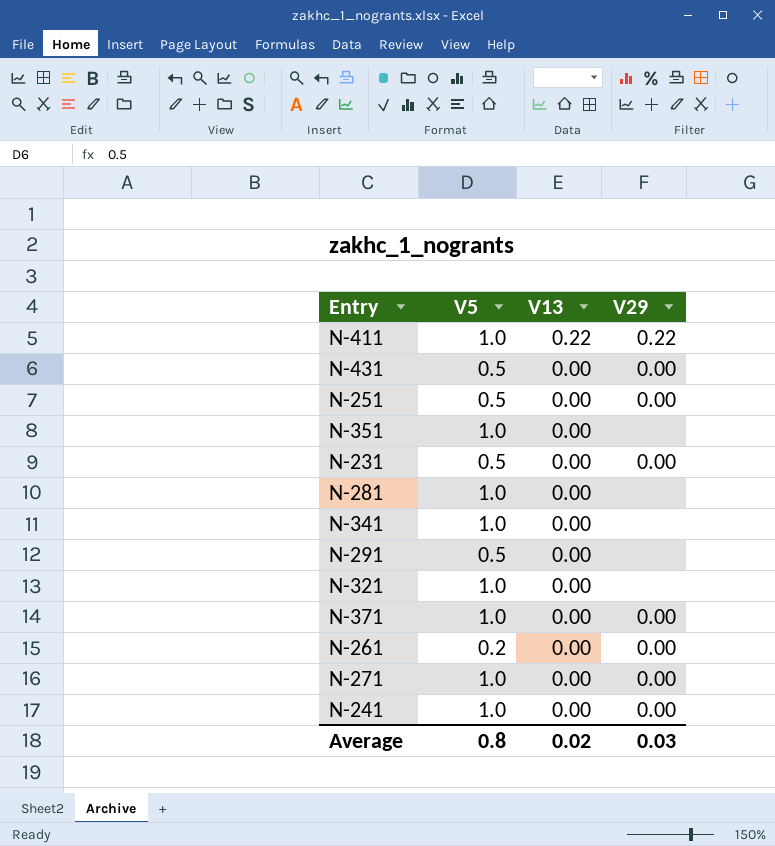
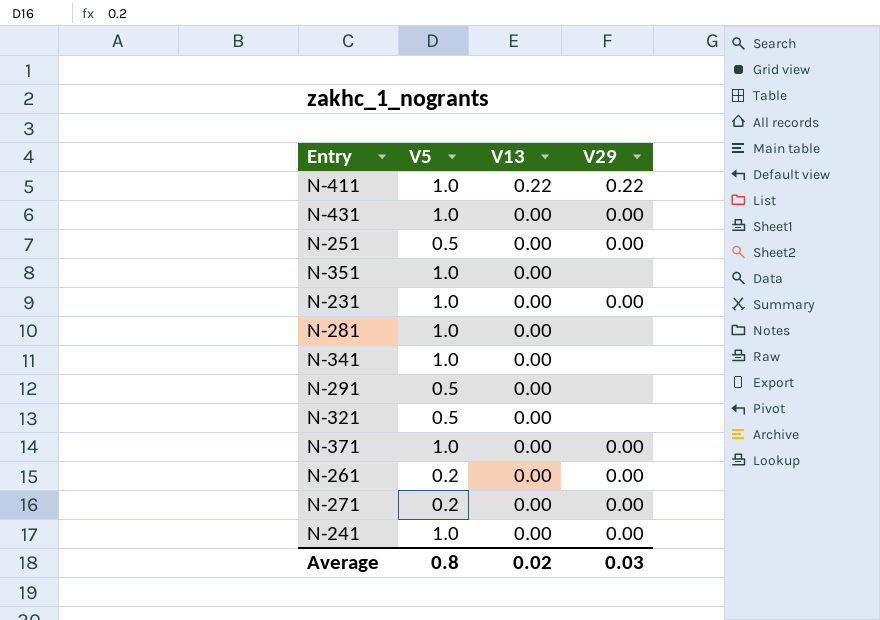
N-431 | V5: 0.5 -> 1.0
N-231 | V5: 0.5 -> 1.0
N-321 | V5: 1.0 -> 0.5
N-271 | V5: 1.0 -> 0.2

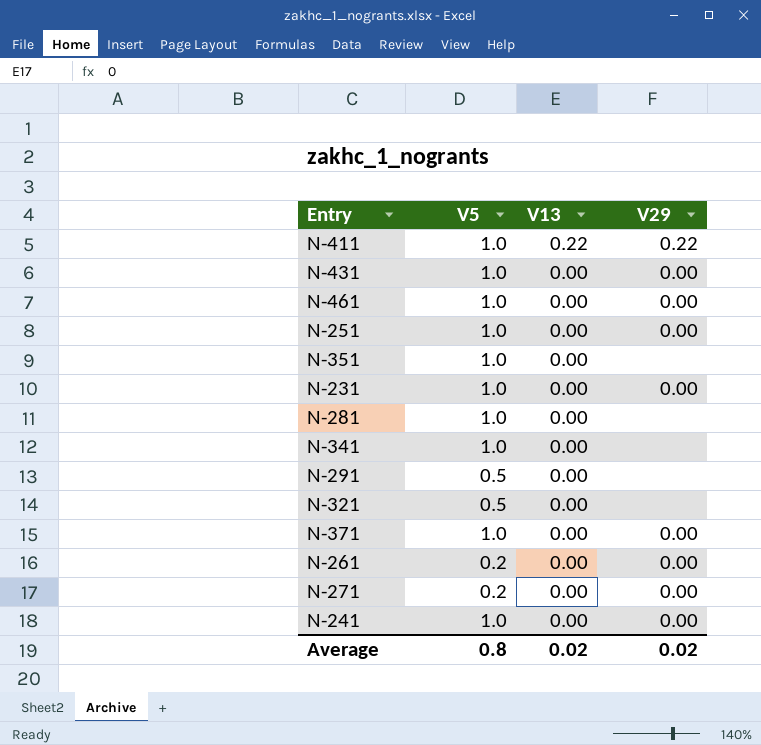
row N-461: none -> 1.0 | 0.00 | 0.00
N-251 | V5: 0.5 -> 1.0
Average | V29: 0.03 -> 0.02

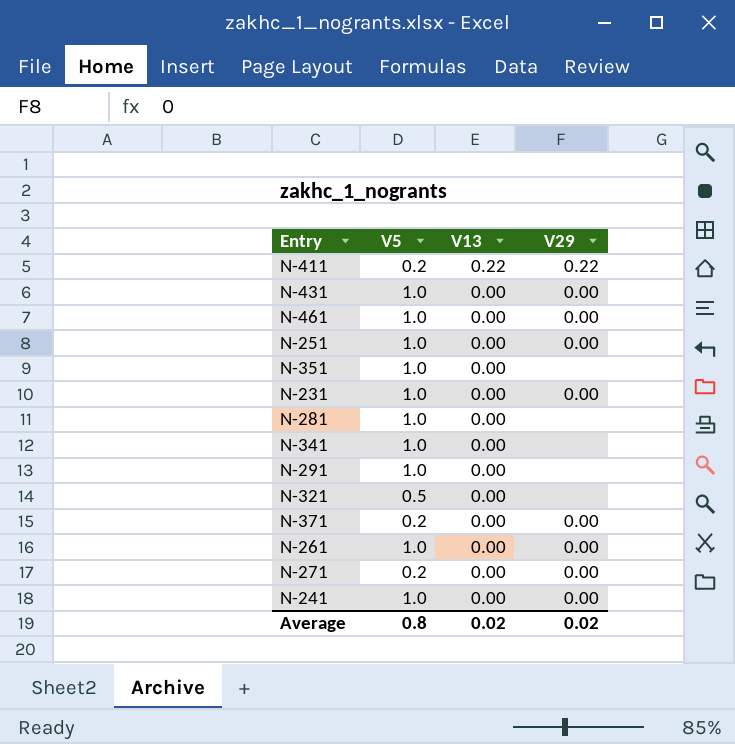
N-411 | V5: 1.0 -> 0.2
N-291 | V5: 0.5 -> 1.0
N-371 | V5: 1.0 -> 0.2
N-261 | V5: 0.2 -> 1.0

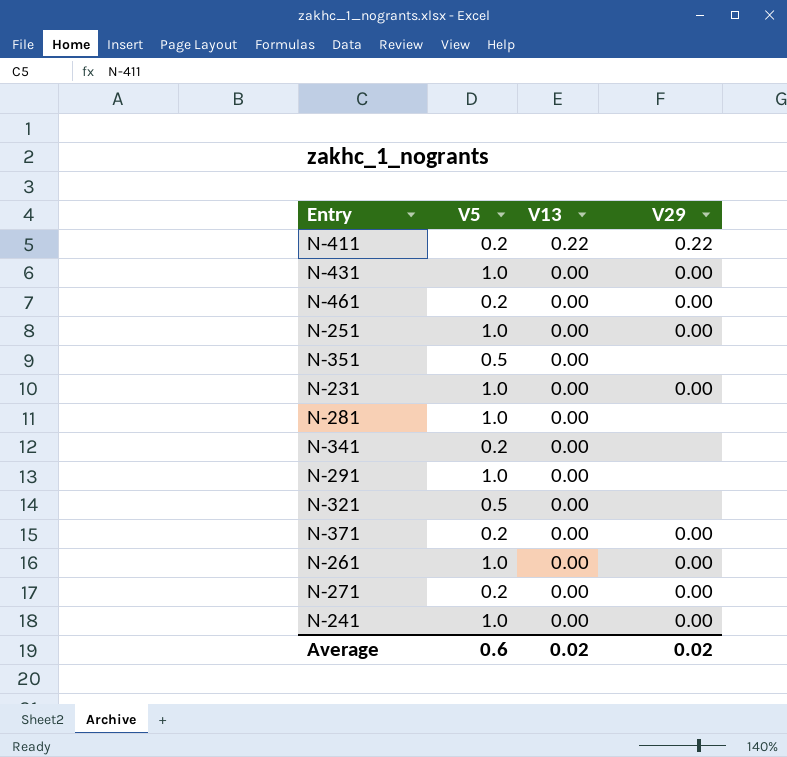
N-461 | V5: 1.0 -> 0.2
N-351 | V5: 1.0 -> 0.5
N-341 | V5: 1.0 -> 0.2
Average | V5: 0.8 -> 0.6

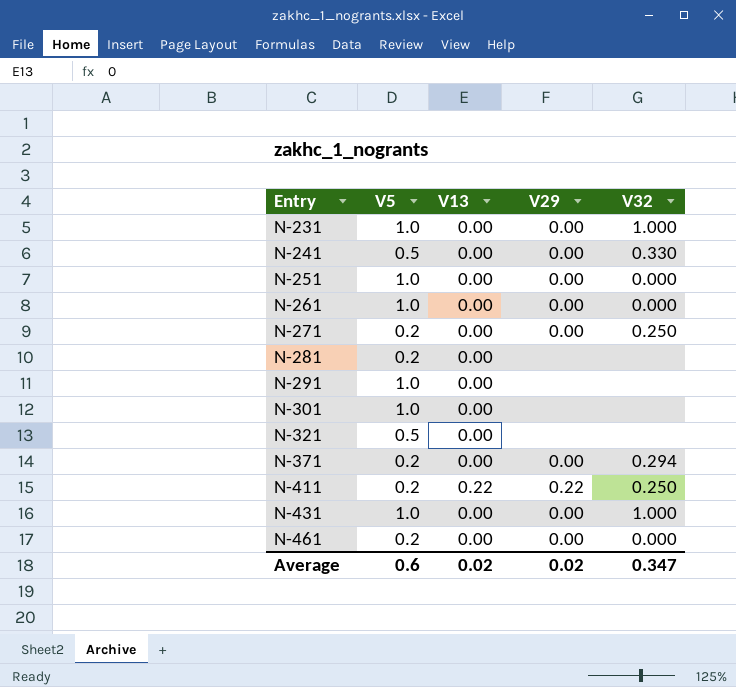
row order: V13 descending -> Entry ascending
column V32 | position: none -> 5
row N-351: 0.5 | 0.00 | none -> none
row N-341: 0.2 | 0.00 | none -> none
N-241 | V5: 1.0 -> 0.5
N-281 | V5: 1.0 -> 0.2
row N-301: none -> 1.0 | 0.00 | none | none

